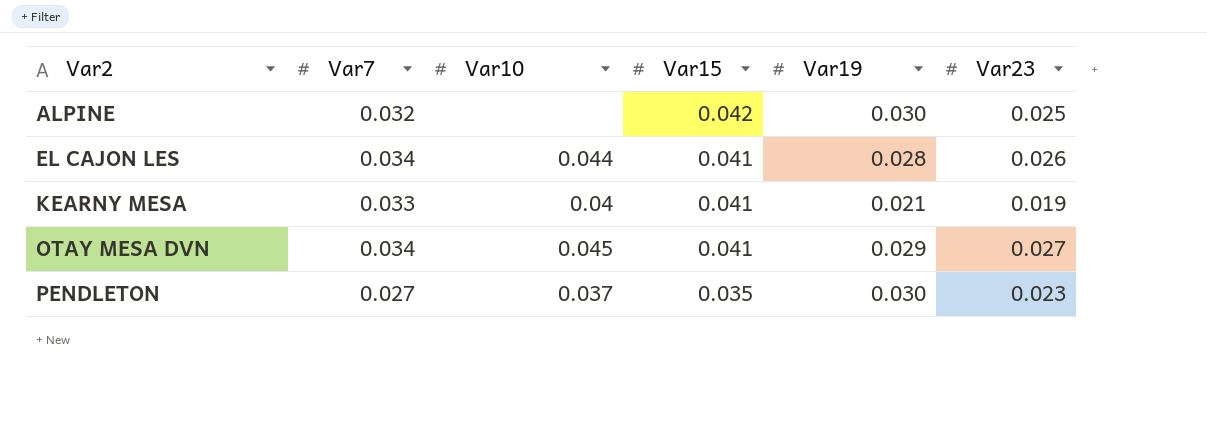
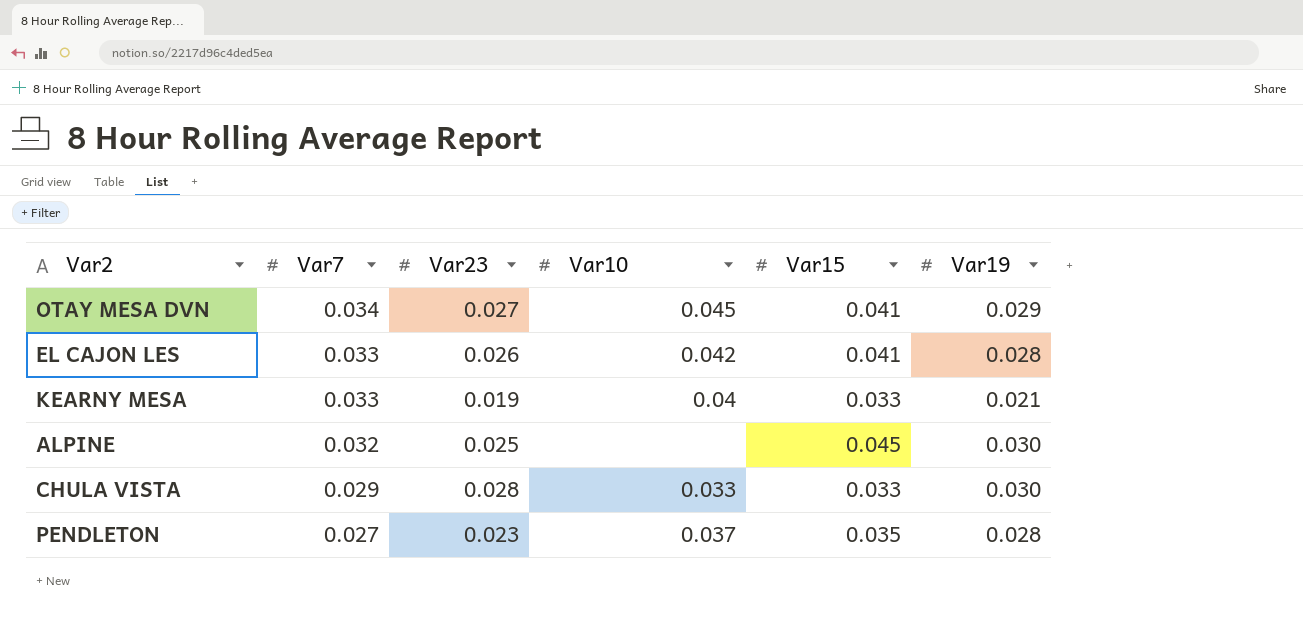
row order: Var2 ascending -> Var7 descending
column Var23 | position: 6 -> 3
EL CAJON LES | Var7: 0.034 -> 0.033
EL CAJON LES | Var10: 0.044 -> 0.042
KEARNY MESA | Var15: 0.041 -> 0.033
ALPINE | Var15: 0.042 -> 0.045
row CHULA VISTA: none -> 0.029 | 0.028 | 0.033 | 0.033 | 0.030
PENDLETON | Var19: 0.030 -> 0.028

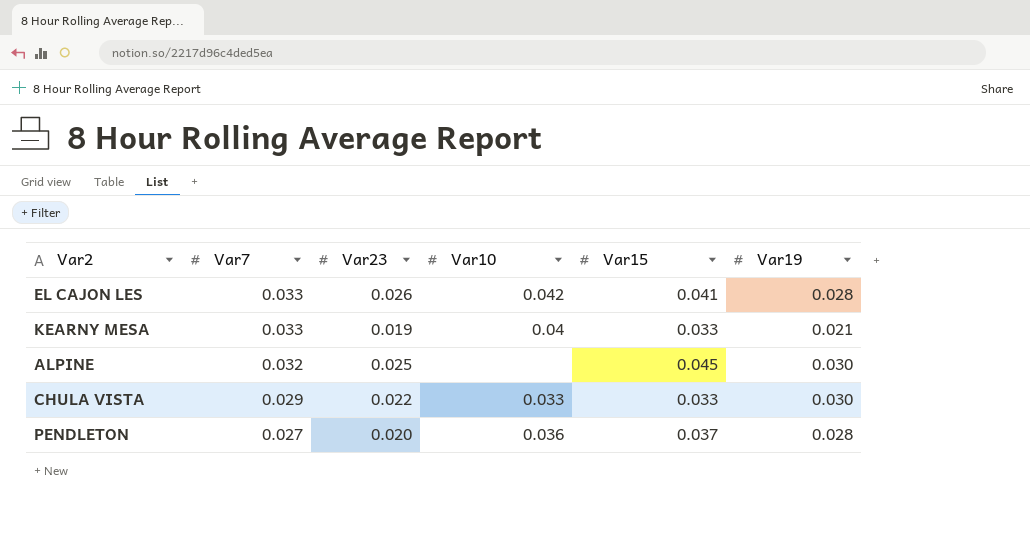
row OTAY MESA DVN: 0.034 | 0.027 | 0.045 | 0.041 | 0.029 -> none
CHULA VISTA | Var23: 0.028 -> 0.022
PENDLETON | Var23: 0.023 -> 0.020
PENDLETON | Var10: 0.037 -> 0.036
PENDLETON | Var15: 0.035 -> 0.037

